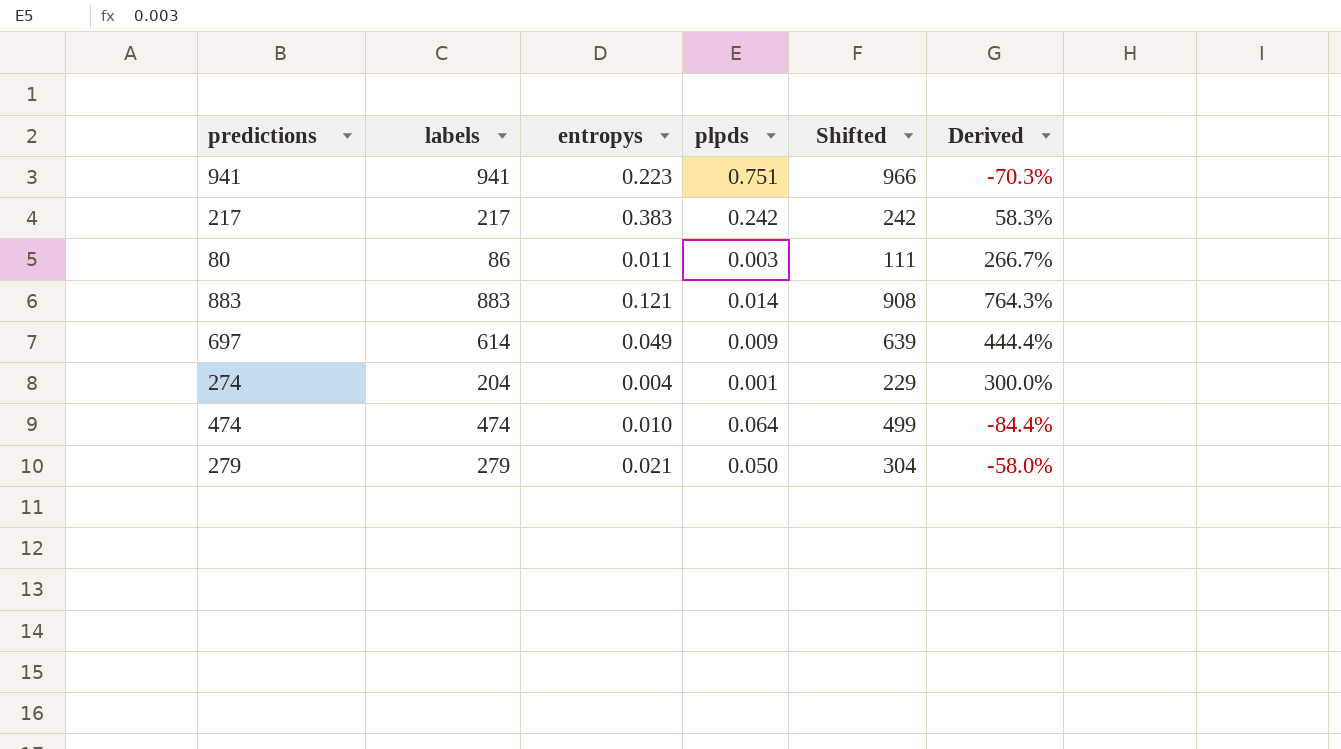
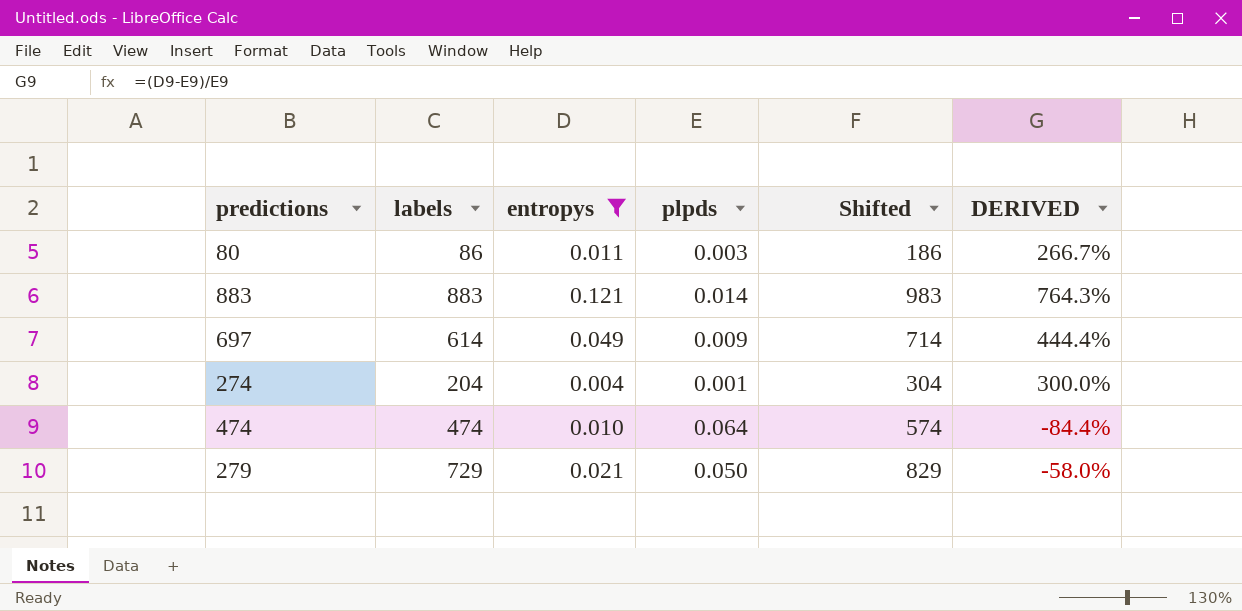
filter: none -> entropys <= 0.121
column Shifted | formula: [labels] + 25 -> [labels] + 100
column name: Derived -> DERIVED
279 | labels: 279 -> 729

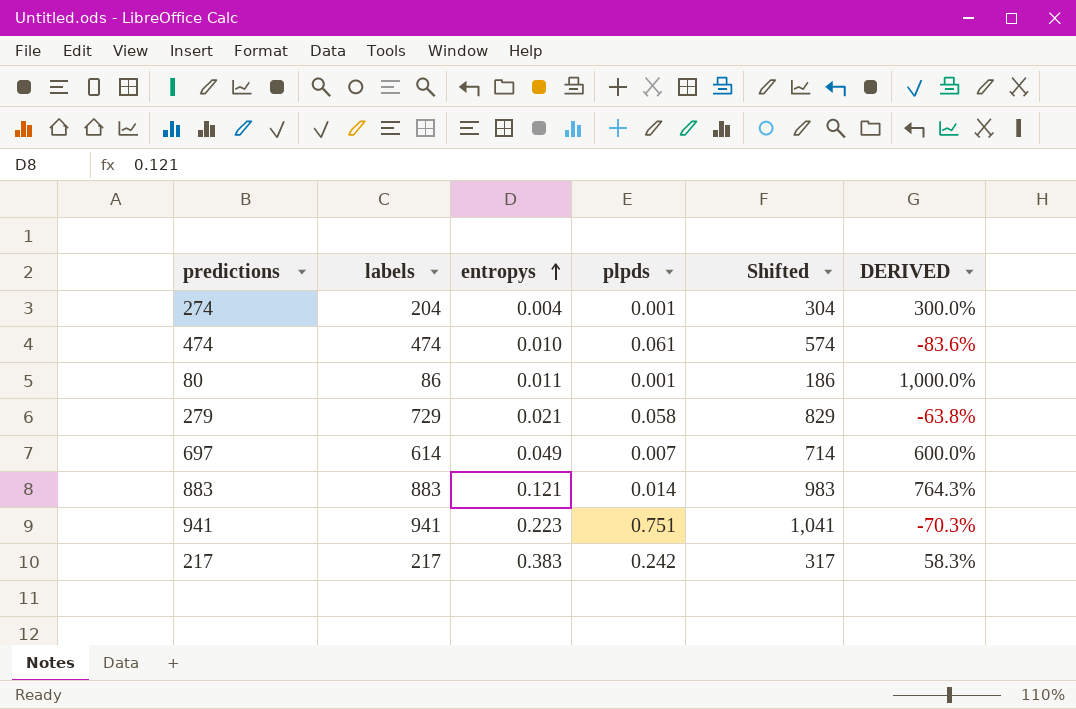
filter: entropys <= 0.121 -> none
row order: none -> entropys ascending
474 | plpds: 0.064 -> 0.061
474 | DERIVED: -84.4% -> -83.6%
80 | plpds: 0.003 -> 0.001
80 | DERIVED: 266.7% -> 1,000.0%
279 | plpds: 0.050 -> 0.058
279 | DERIVED: -58.0% -> -63.8%
697 | plpds: 0.009 -> 0.007
697 | DERIVED: 444.4% -> 600.0%

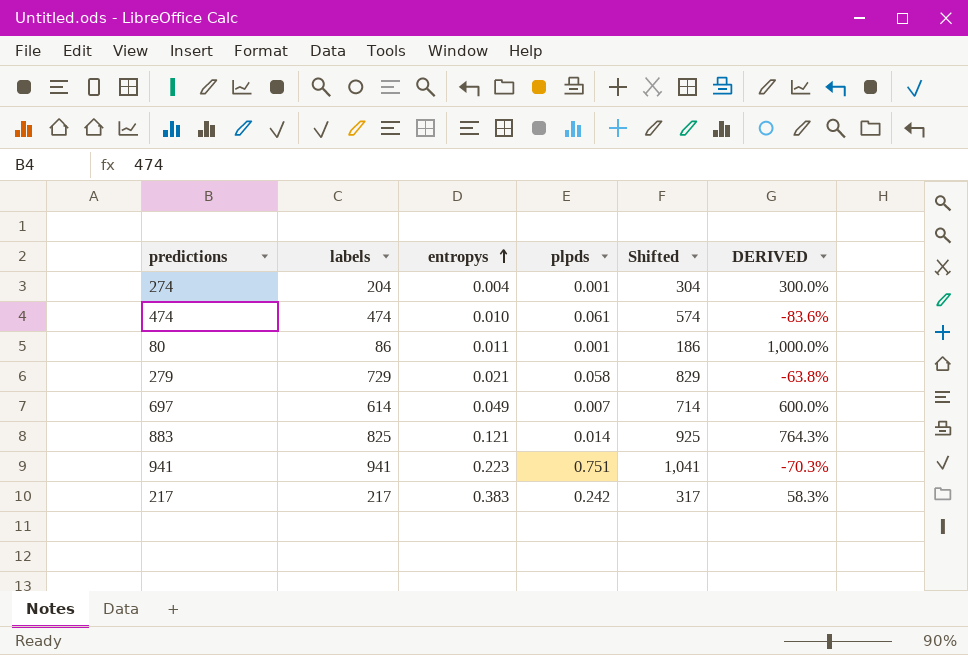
883 | labels: 883 -> 825
883 | Shifted: 983 -> 925

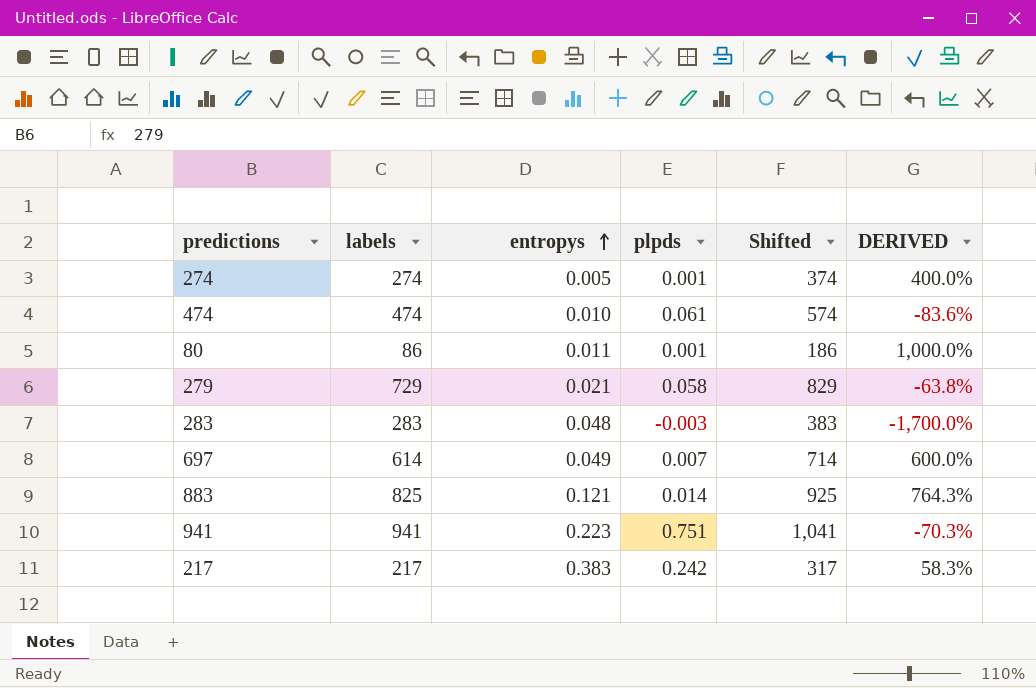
274 | labels: 204 -> 274
274 | entropys: 0.004 -> 0.005
274 | Shifted: 304 -> 374
274 | DERIVED: 300.0% -> 400.0%
row 283: none -> 283 | 0.048 | -0.003 | 383 | -1,700.0%

